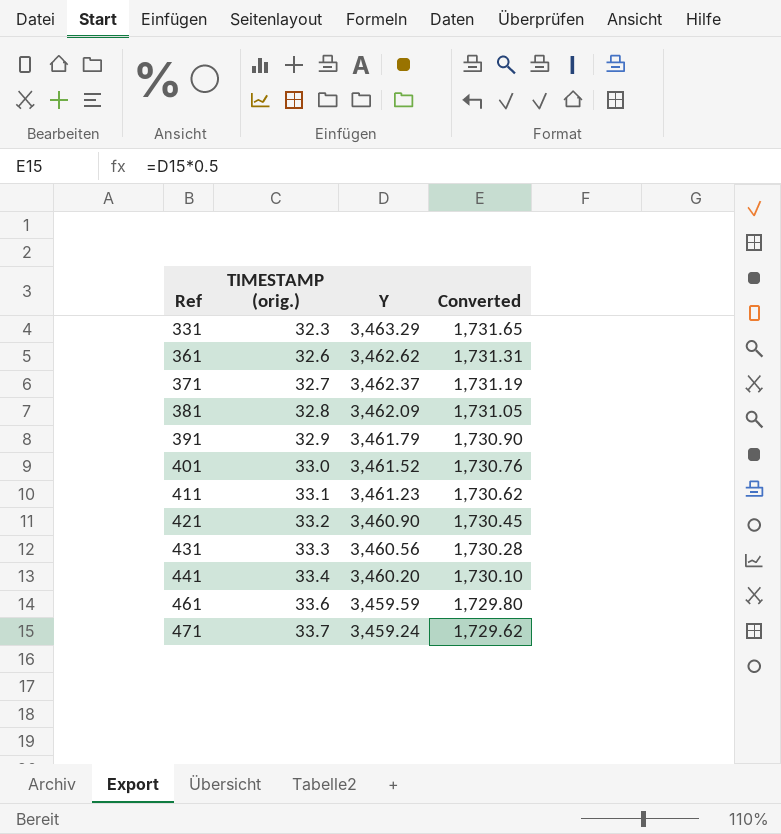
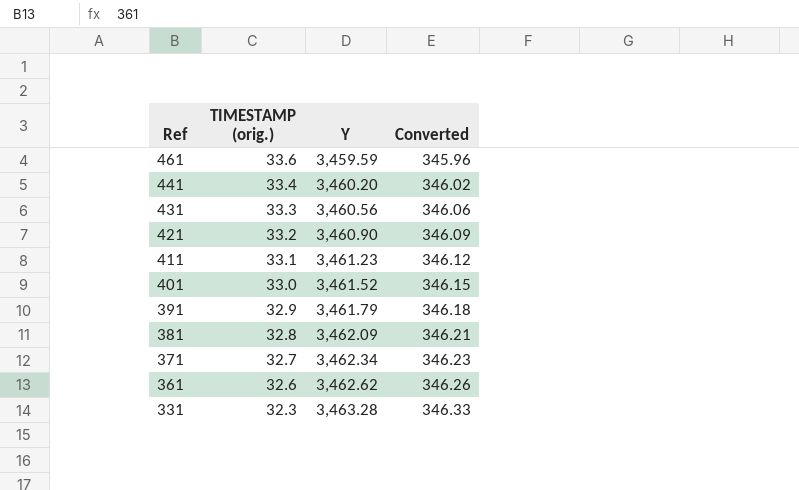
row order: Ref ascending -> Ref descending
column Converted | formula: [Y] * 0.5 -> [Y] * 0.1
row 471: 33.7 | 3,459.24 | 1,729.62 -> none
371 | Y: 3,462.37 -> 3,462.34
331 | Y: 3,463.29 -> 3,463.28

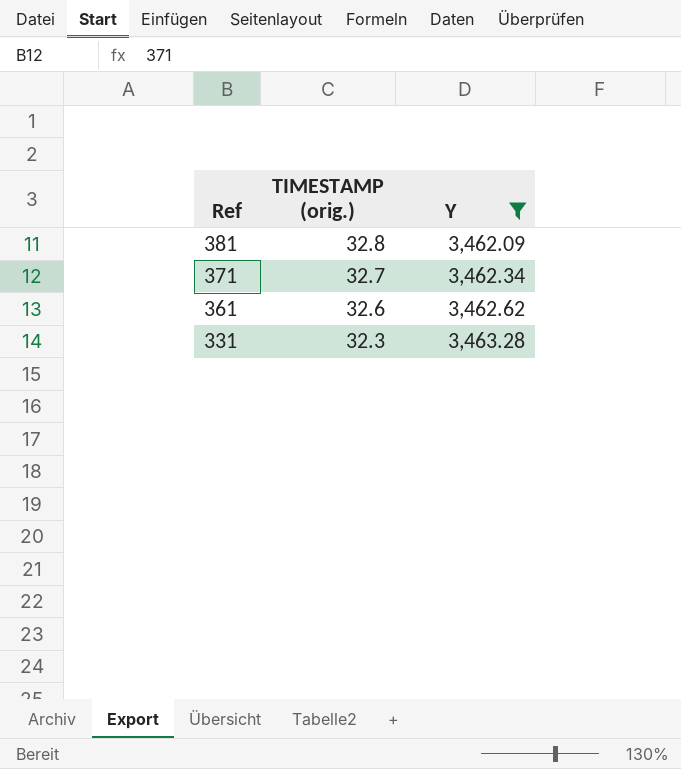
filter: none -> Y >= 3,462.09
column Converted | formula: [Y] * 0.1 -> none

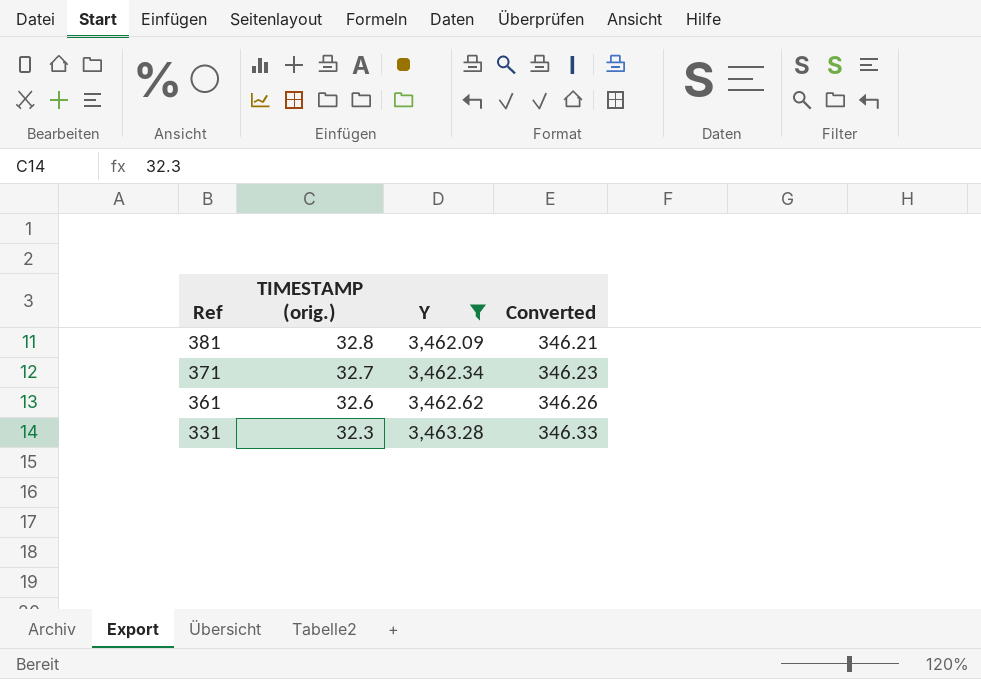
column Converted | formula: none -> [Y] * 0.1

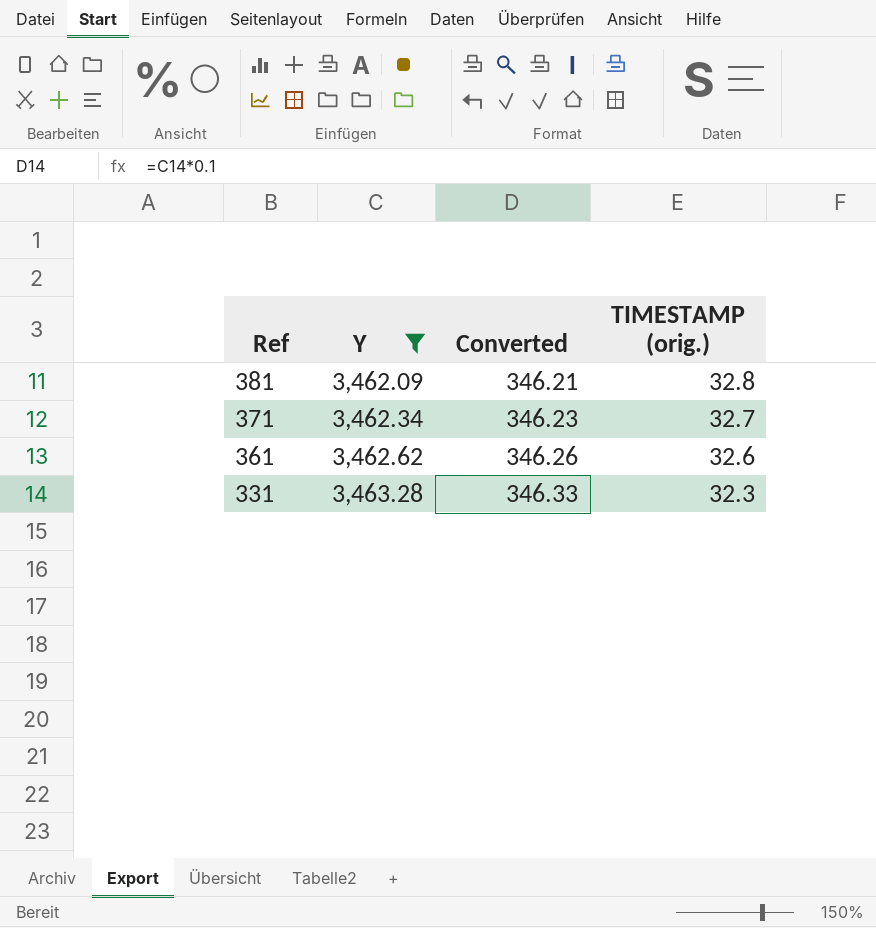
column TIMESTAMP (orig.) | position: 2 -> 4

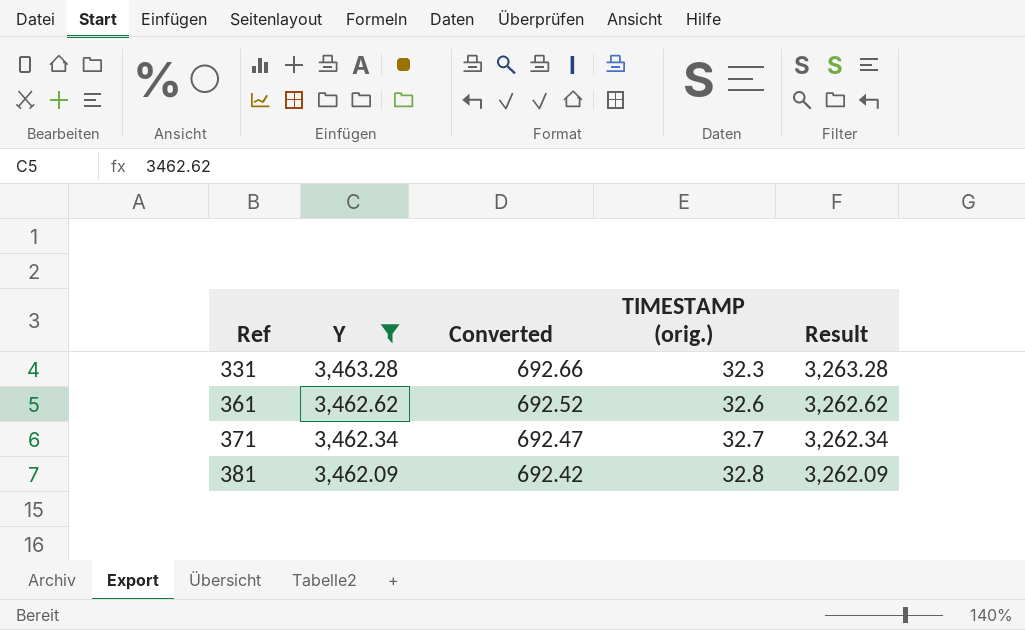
row order: Ref descending -> Ref ascending
column Converted | formula: [Y] * 0.1 -> [Y] * 0.2
column Result | formula: none -> [Y] - 200

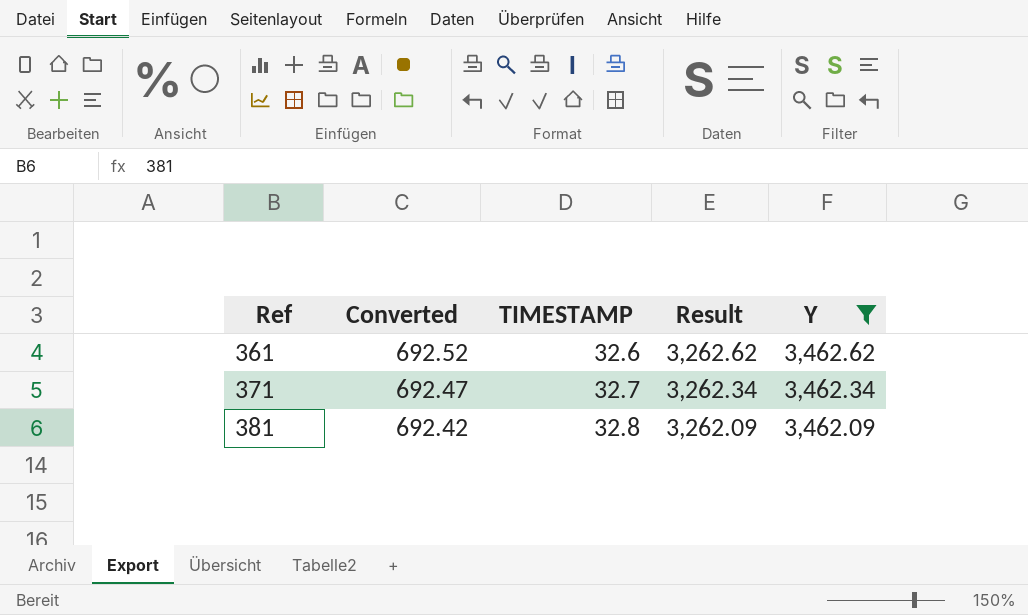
column name: TIMESTAMP (orig.) -> TIMESTAMP
column Y | position: 2 -> 5
row 331: 3,463.28 | 692.66 | 32.3 | 3,263.28 -> none

